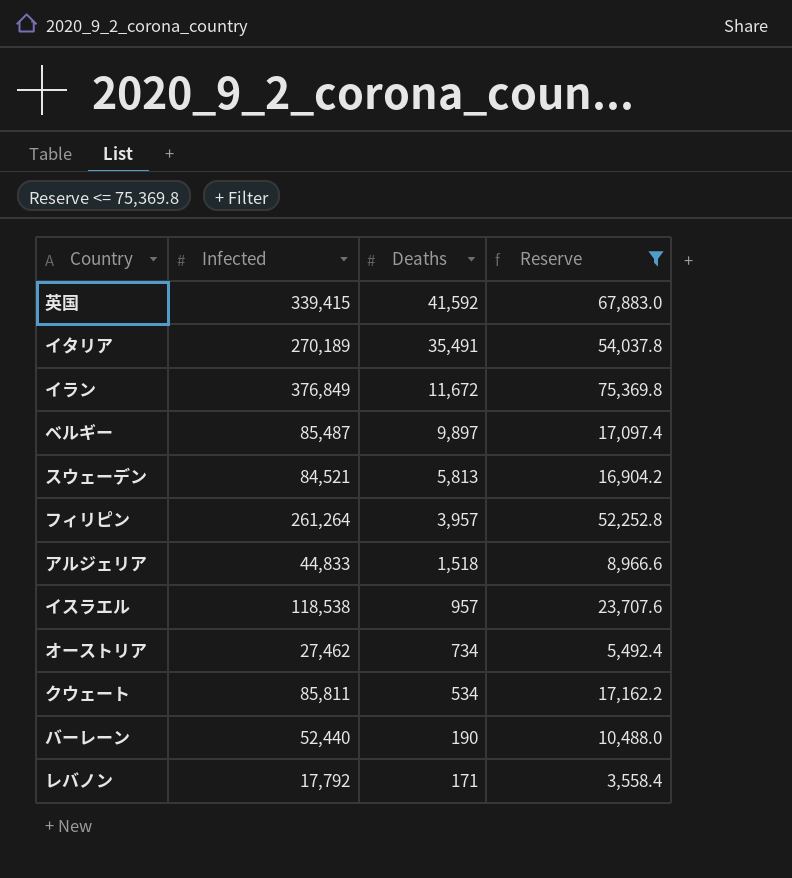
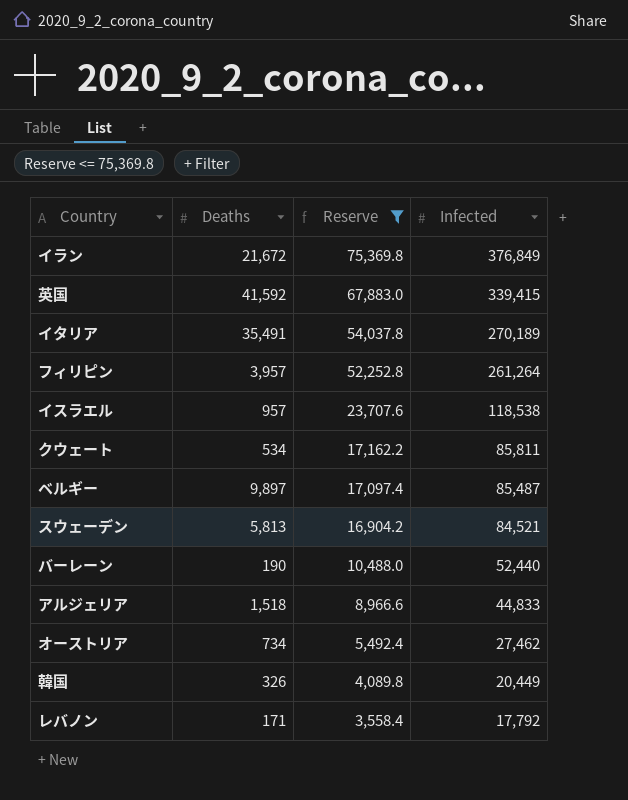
row order: Deaths descending -> Reserve descending
column Infected | position: 2 -> 4
イラン | Deaths: 11,672 -> 21,672
row 韓国: none -> 326 | 4,089.8 | 20,449

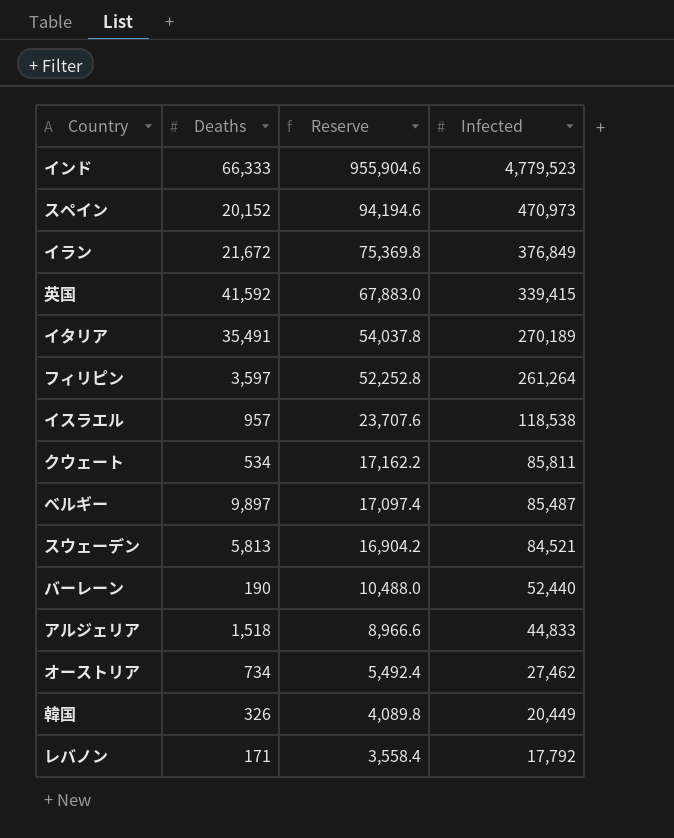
filter: Reserve <= 75,369.8 -> none
フィリピン | Deaths: 3,957 -> 3,597

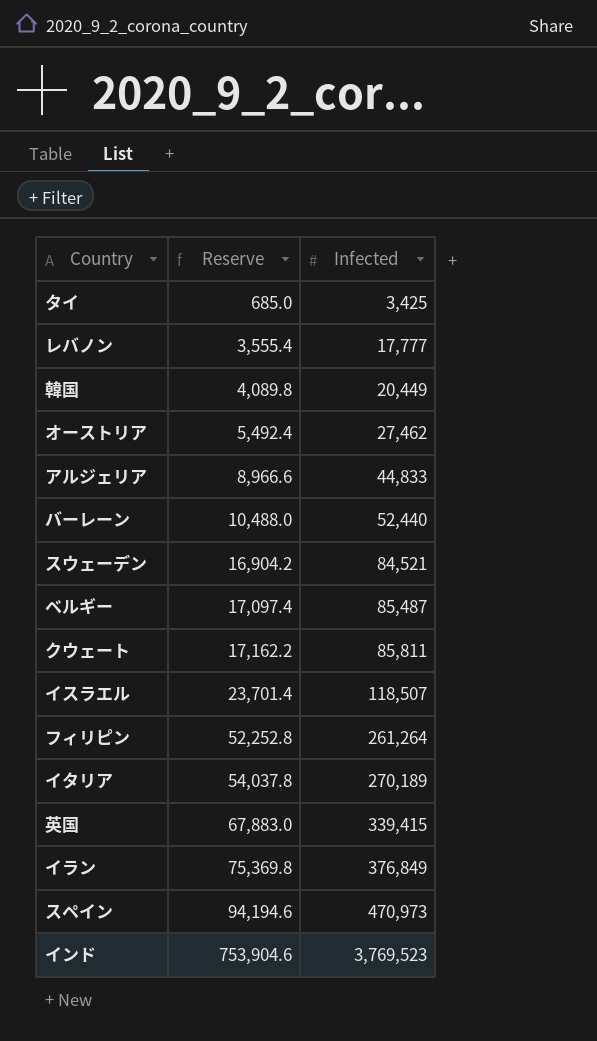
row order: Reserve descending -> Reserve ascending
column Deaths | position: 2 -> none
row タイ: none -> 685.0 | 3,425
レバノン | Reserve: 3,558.4 -> 3,555.4
レバノン | Infected: 17,792 -> 17,777
イスラエル | Reserve: 23,707.6 -> 23,701.4
イスラエル | Infected: 118,538 -> 118,507
インド | Reserve: 955,904.6 -> 753,904.6
インド | Infected: 4,779,523 -> 3,769,523

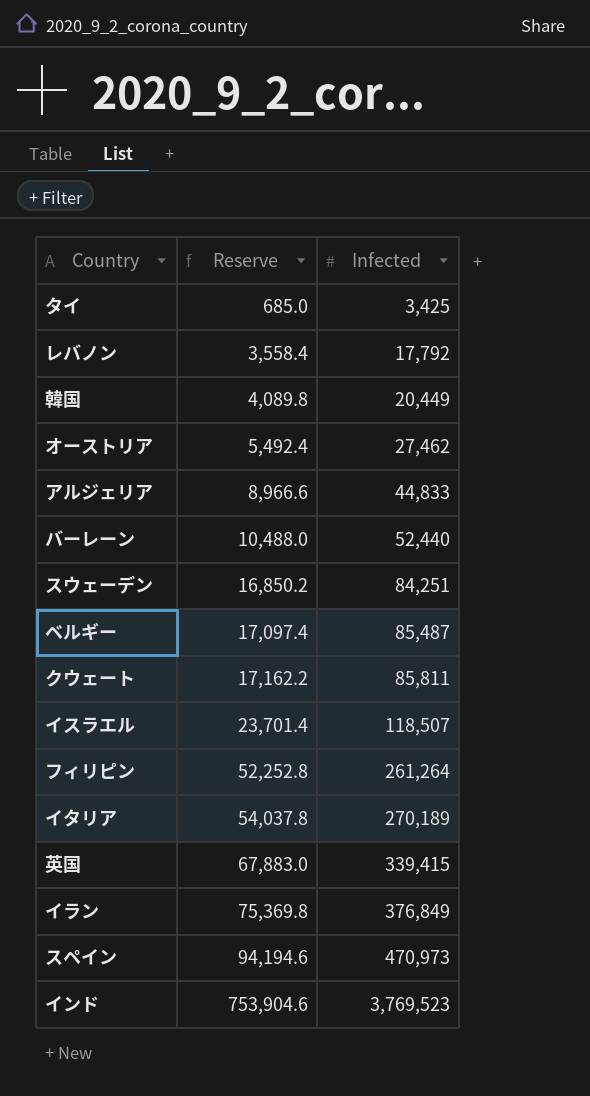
レバノン | Reserve: 3,555.4 -> 3,558.4
レバノン | Infected: 17,777 -> 17,792
スウェーデン | Reserve: 16,904.2 -> 16,850.2
スウェーデン | Infected: 84,521 -> 84,251

